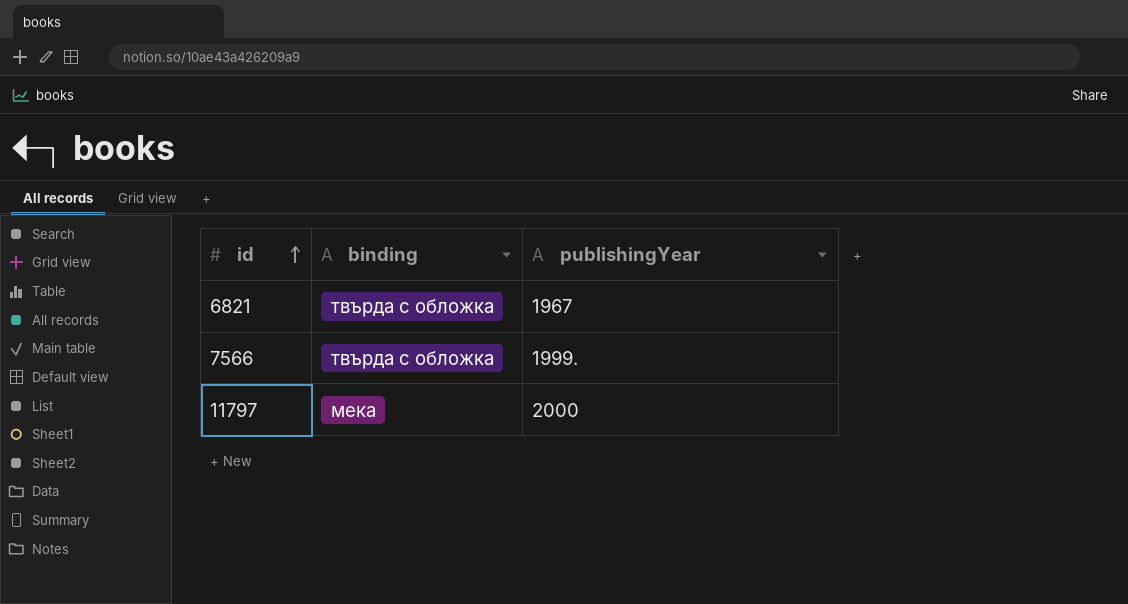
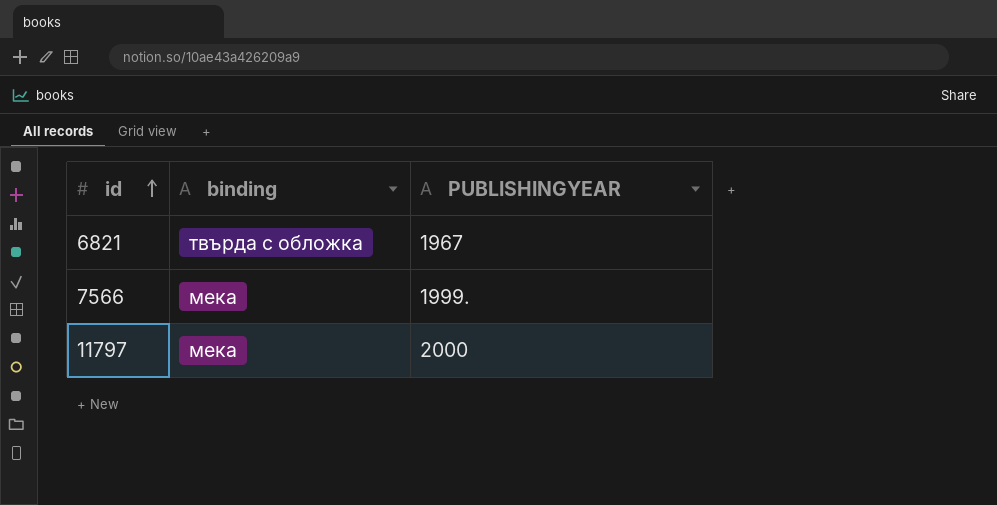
column name: publishingYear -> PUBLISHINGYEAR
7566 | binding: твърда с обложка -> мека

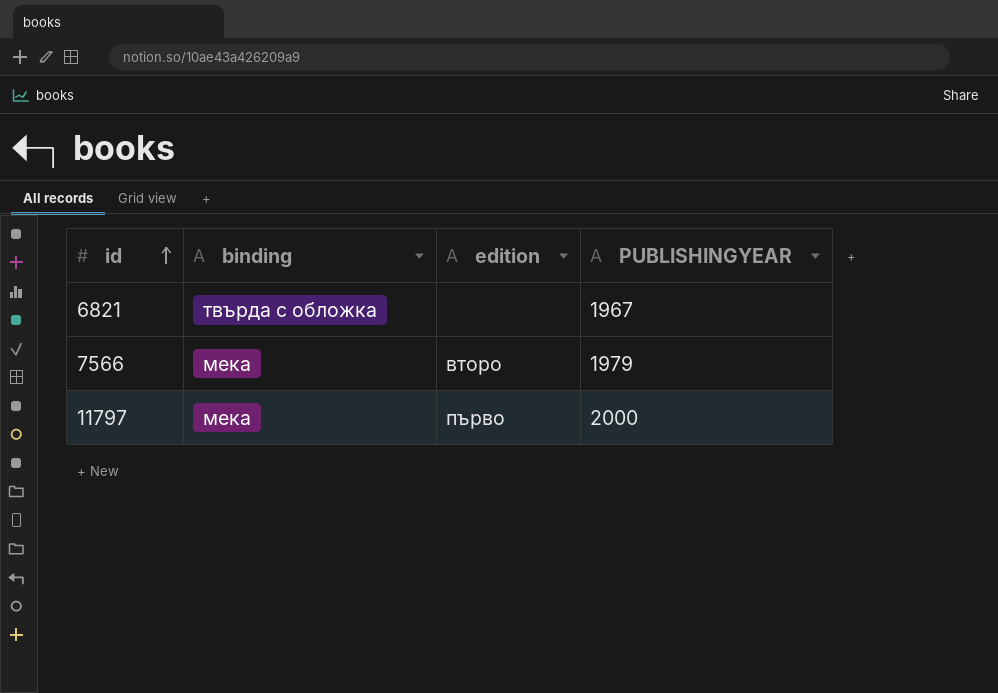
column edition | position: none -> 3
7566 | PUBLISHINGYEAR: 1999. -> 1979

